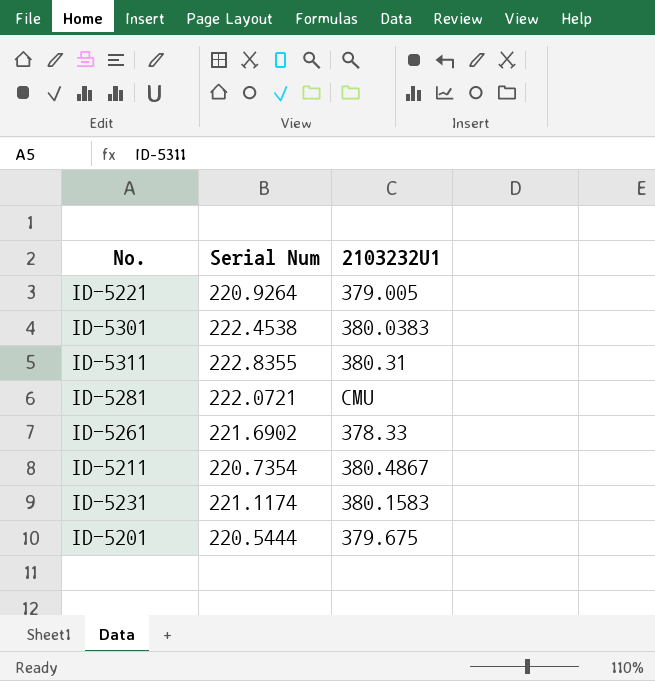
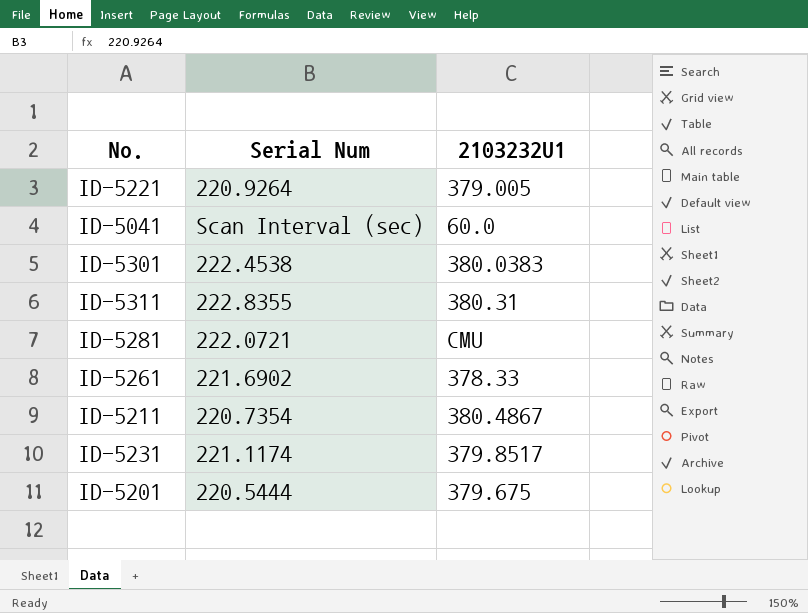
row ID-5041: none -> Scan Interval (sec) | 60.0
ID-5231 | 2103232U1: 380.1583 -> 379.8517

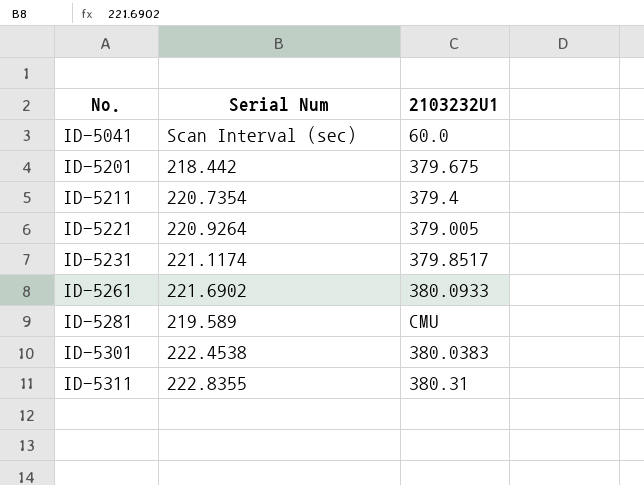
row order: none -> No. ascending
ID-5201 | Serial Num: 220.5444 -> 218.442
ID-5211 | 2103232U1: 380.4867 -> 379.4
ID-5261 | 2103232U1: 378.33 -> 380.0933
ID-5281 | Serial Num: 222.0721 -> 219.589

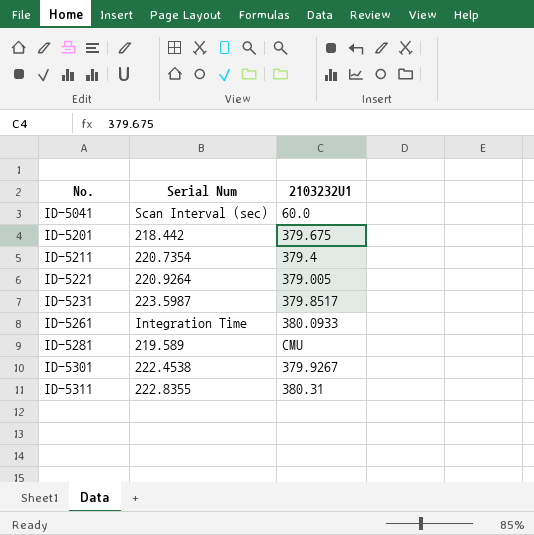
ID-5231 | Serial Num: 221.1174 -> 223.5987
ID-5261 | Serial Num: 221.6902 -> Integration Time
ID-5301 | 2103232U1: 380.0383 -> 379.9267

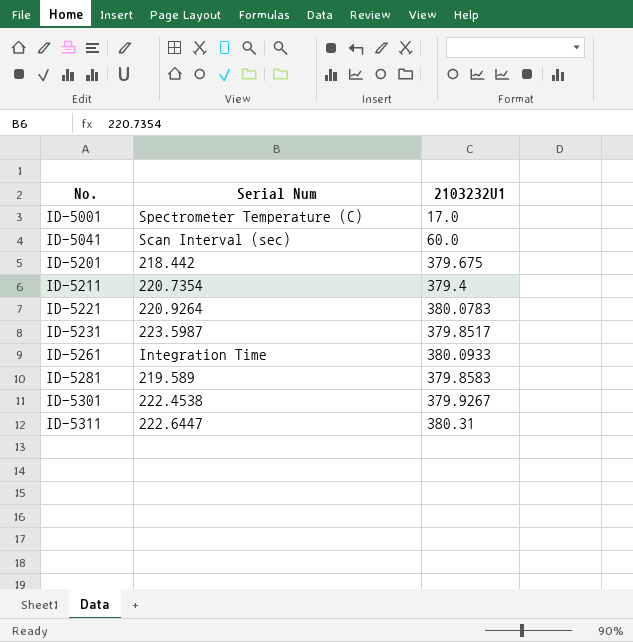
row ID-5001: none -> Spectrometer Temperature (C) | 17.0
ID-5221 | 2103232U1: 379.005 -> 380.0783
ID-5281 | 2103232U1: CMU -> 379.8583
ID-5311 | Serial Num: 222.8355 -> 222.6447

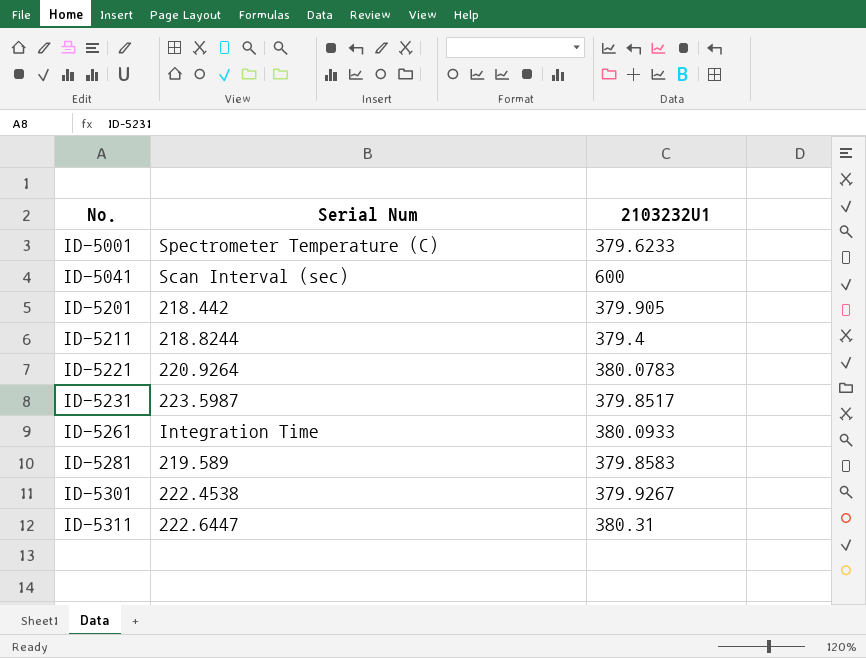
ID-5001 | 2103232U1: 17.0 -> 379.6233
ID-5041 | 2103232U1: 60.0 -> 600
ID-5201 | 2103232U1: 379.675 -> 379.905
ID-5211 | Serial Num: 220.7354 -> 218.8244

